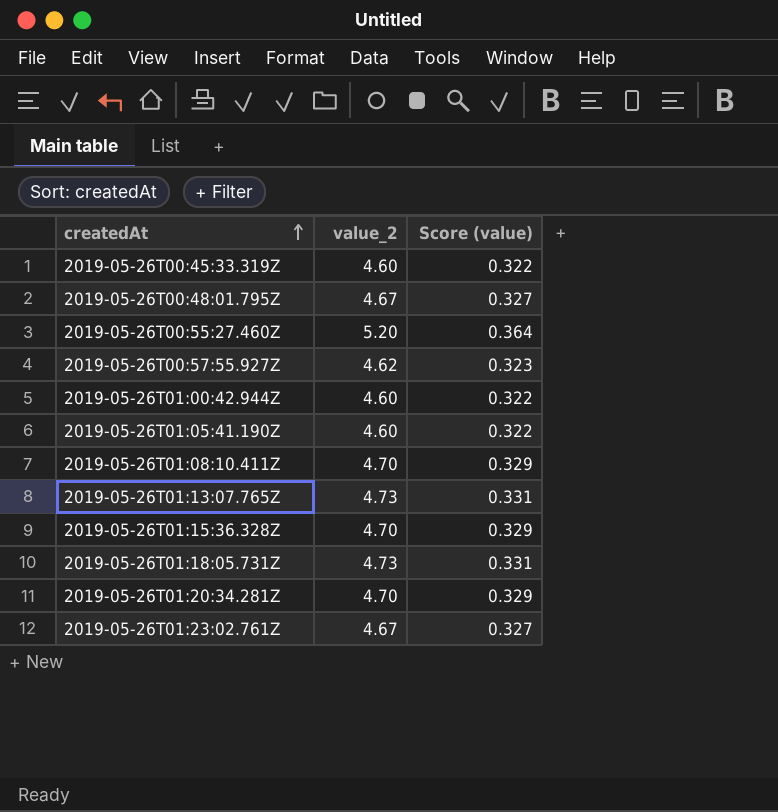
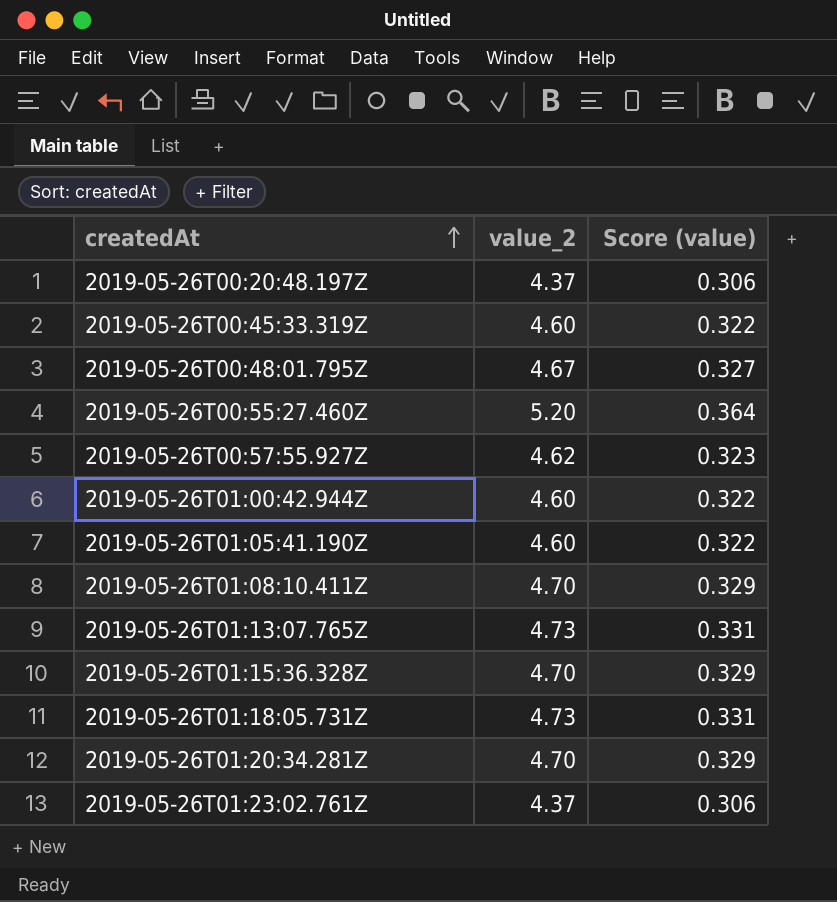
row 2019-05-26T00:20:48.197Z: none -> 4.37 | 0.306
2019-05-26T01:23:02.761Z | value_2: 4.67 -> 4.37
2019-05-26T01:23:02.761Z | Score (value): 0.327 -> 0.306

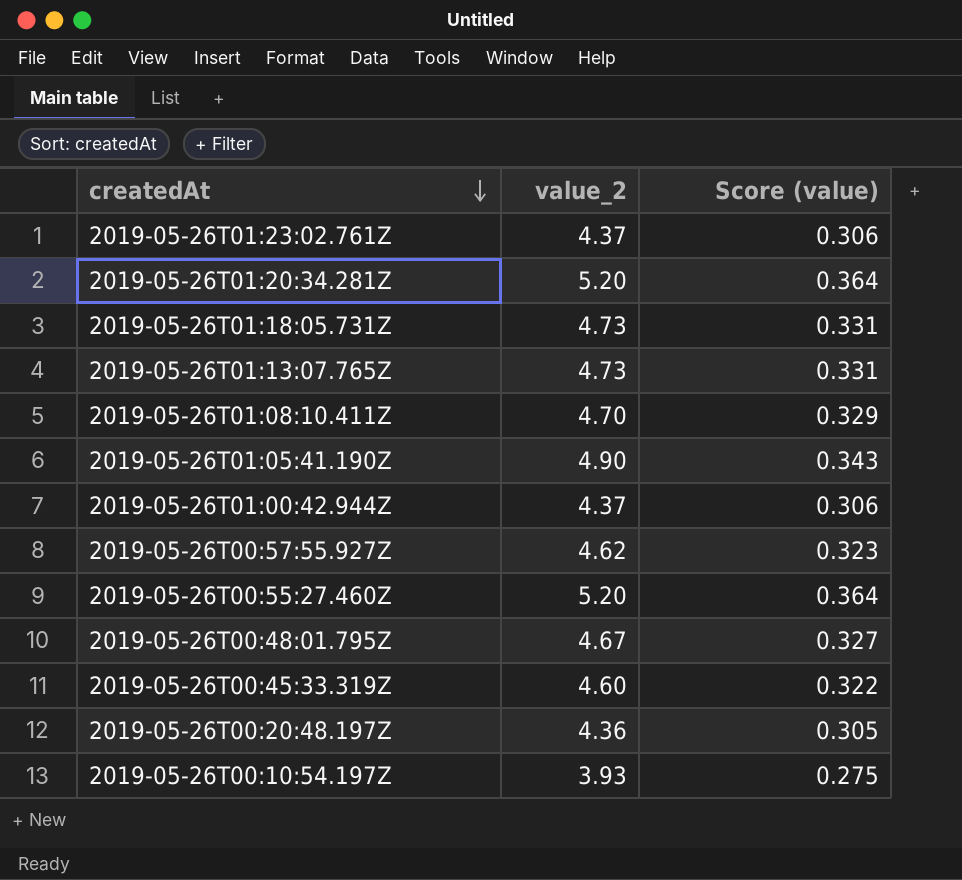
row order: createdAt ascending -> createdAt descending
row 2019-05-26T01:15:36.328Z: 4.70 | 0.329 -> none
2019-05-26T01:20:34.281Z | value_2: 4.70 -> 5.20
2019-05-26T01:20:34.281Z | Score (value): 0.329 -> 0.364
2019-05-26T01:05:41.190Z | value_2: 4.60 -> 4.90
2019-05-26T01:05:41.190Z | Score (value): 0.322 -> 0.343
2019-05-26T01:00:42.944Z | value_2: 4.60 -> 4.37
2019-05-26T01:00:42.944Z | Score (value): 0.322 -> 0.306
2019-05-26T00:20:48.197Z | value_2: 4.37 -> 4.36
2019-05-26T00:20:48.197Z | Score (value): 0.306 -> 0.305
row 2019-05-26T00:10:54.197Z: none -> 3.93 | 0.275

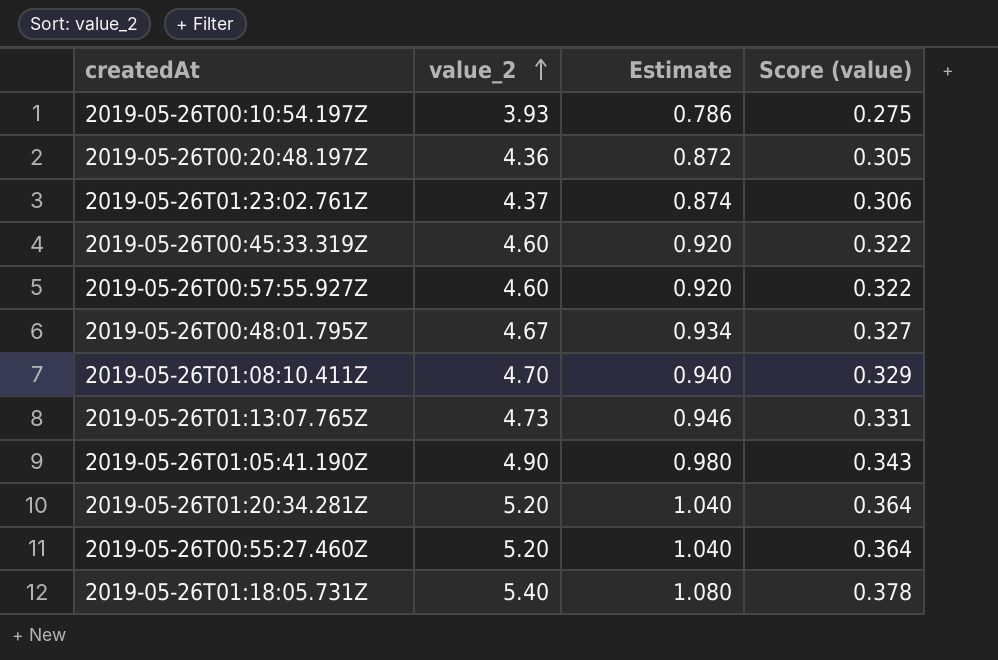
row order: createdAt descending -> value_2 ascending
column Estimate | formula: none -> [value_2] * 0.2
row 2019-05-26T01:00:42.944Z: 4.37 | 0.306 -> none
2019-05-26T00:57:55.927Z | value_2: 4.62 -> 4.60
2019-05-26T00:57:55.927Z | Score (value): 0.323 -> 0.322
2019-05-26T01:18:05.731Z | value_2: 4.73 -> 5.40
2019-05-26T01:18:05.731Z | Score (value): 0.331 -> 0.378

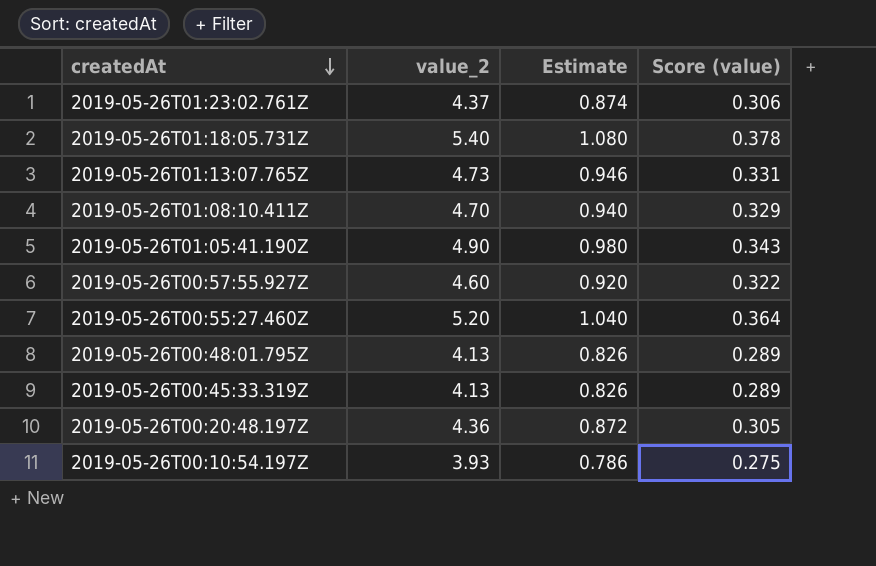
row order: value_2 ascending -> createdAt descending
row 2019-05-26T01:20:34.281Z: 5.20 | 1.040 | 0.364 -> none
2019-05-26T00:48:01.795Z | value_2: 4.67 -> 4.13
2019-05-26T00:48:01.795Z | Estimate: 0.934 -> 0.826
2019-05-26T00:48:01.795Z | Score (value): 0.327 -> 0.289
2019-05-26T00:45:33.319Z | value_2: 4.60 -> 4.13
2019-05-26T00:45:33.319Z | Estimate: 0.920 -> 0.826
2019-05-26T00:45:33.319Z | Score (value): 0.322 -> 0.289

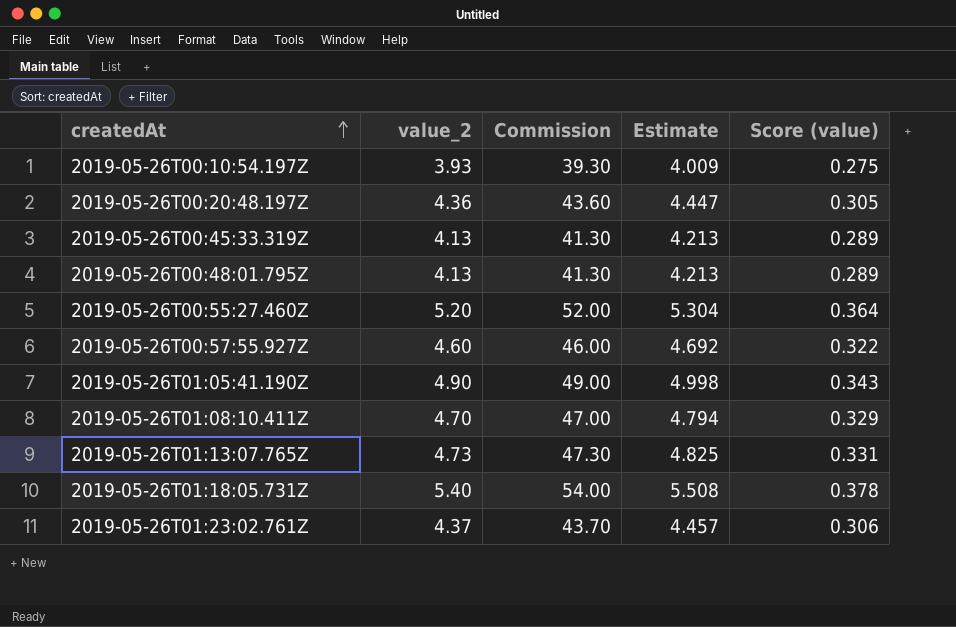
row order: createdAt descending -> createdAt ascending
column Commission | formula: none -> [value_2] * 10
column Estimate | formula: [value_2] * 0.2 -> [value_2] * 1.02

